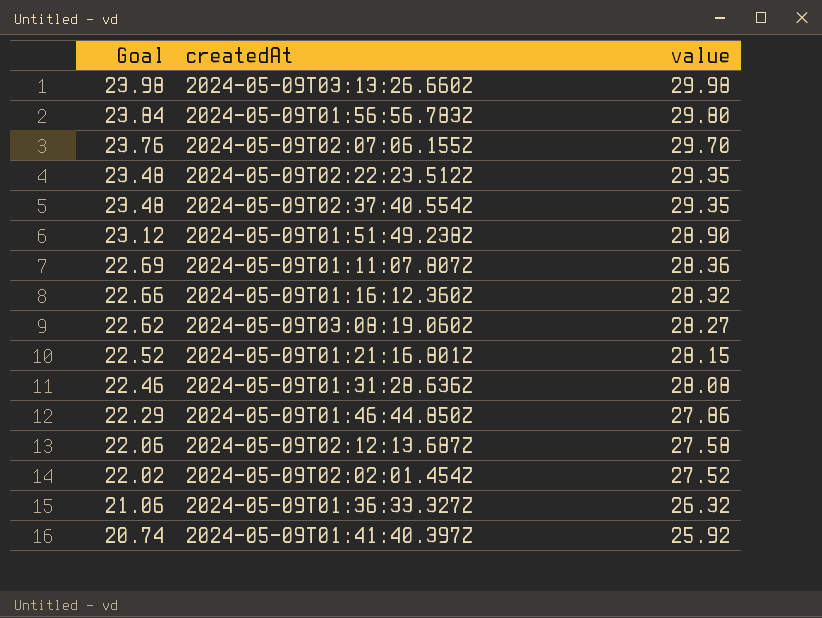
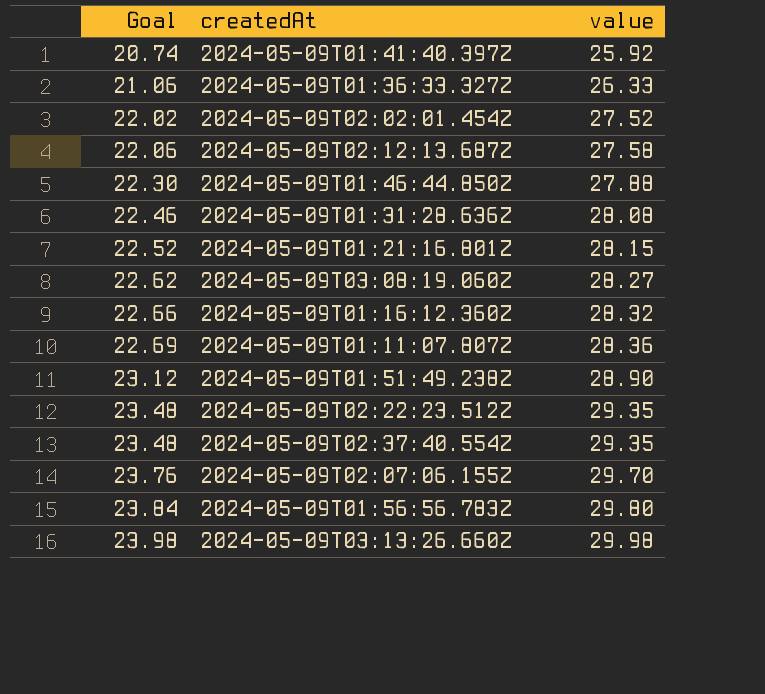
row order: Goal descending -> Goal ascending
2024-05-09T01:36:33.327Z | value: 26.32 -> 26.33
2024-05-09T01:46:44.850Z | Goal: 22.29 -> 22.30
2024-05-09T01:46:44.850Z | value: 27.86 -> 27.88

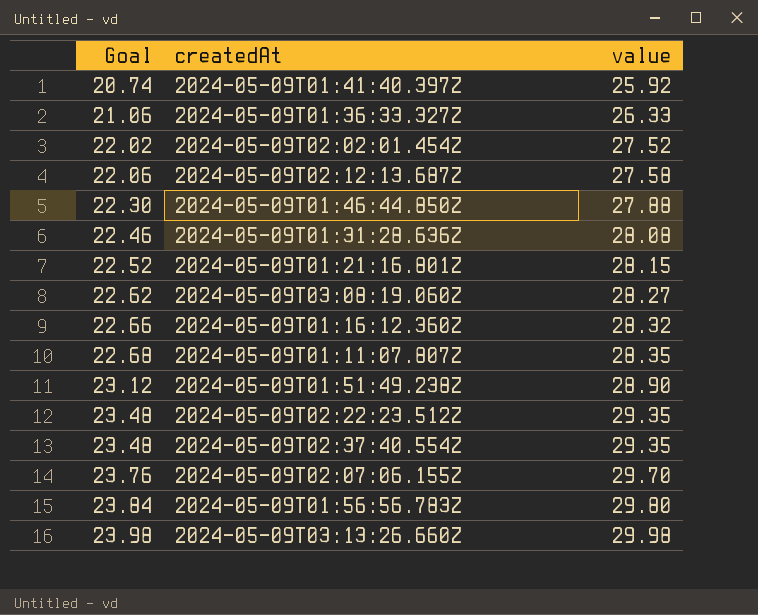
2024-05-09T01:11:07.807Z | Goal: 22.69 -> 22.68
2024-05-09T01:11:07.807Z | value: 28.36 -> 28.35

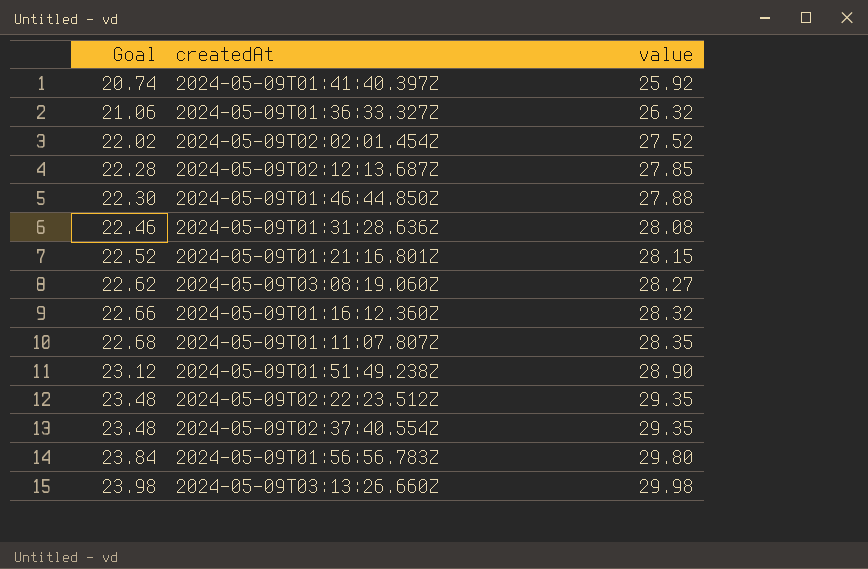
row 2024-05-09T02:07:06.155Z: 23.76 | 29.70 -> none
2024-05-09T01:36:33.327Z | value: 26.33 -> 26.32
2024-05-09T02:12:13.687Z | Goal: 22.06 -> 22.28
2024-05-09T02:12:13.687Z | value: 27.58 -> 27.85

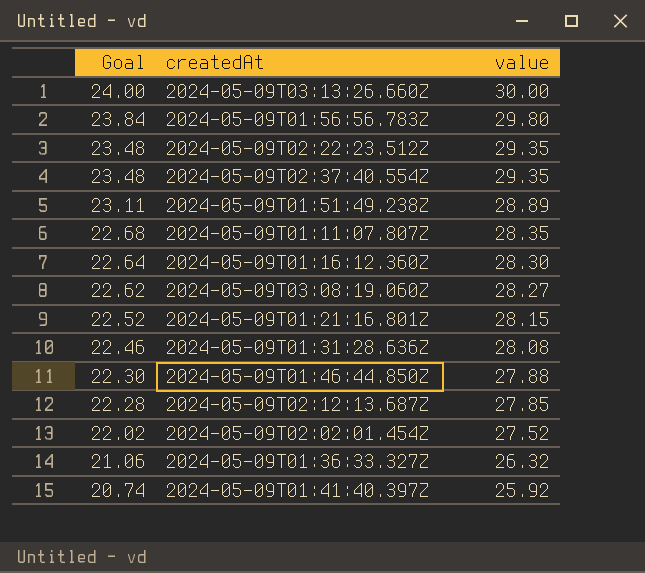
row order: Goal ascending -> Goal descending
2024-05-09T03:13:26.660Z | Goal: 23.98 -> 24.00
2024-05-09T03:13:26.660Z | value: 29.98 -> 30.00
2024-05-09T01:51:49.238Z | Goal: 23.12 -> 23.11
2024-05-09T01:51:49.238Z | value: 28.90 -> 28.89
2024-05-09T01:16:12.360Z | Goal: 22.66 -> 22.64
2024-05-09T01:16:12.360Z | value: 28.32 -> 28.30

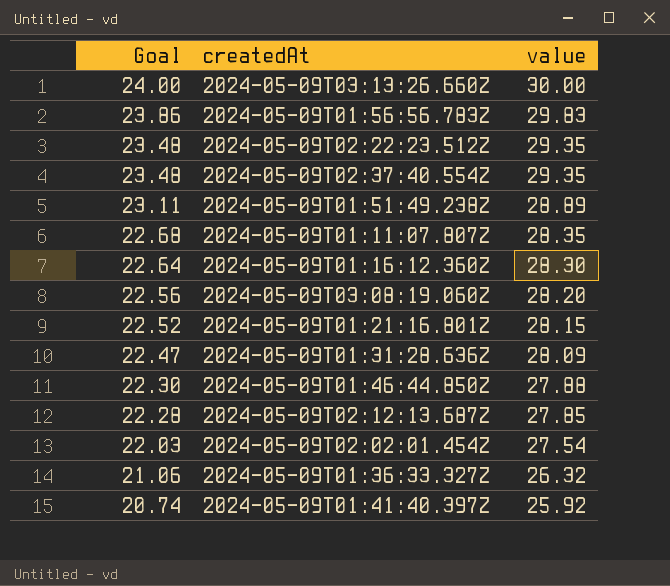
2024-05-09T01:56:56.783Z | Goal: 23.84 -> 23.86
2024-05-09T01:56:56.783Z | value: 29.80 -> 29.83
2024-05-09T03:08:19.060Z | Goal: 22.62 -> 22.56
2024-05-09T03:08:19.060Z | value: 28.27 -> 28.20
2024-05-09T01:31:28.636Z | Goal: 22.46 -> 22.47
2024-05-09T01:31:28.636Z | value: 28.08 -> 28.09
2024-05-09T02:02:01.454Z | Goal: 22.02 -> 22.03
2024-05-09T02:02:01.454Z | value: 27.52 -> 27.54

